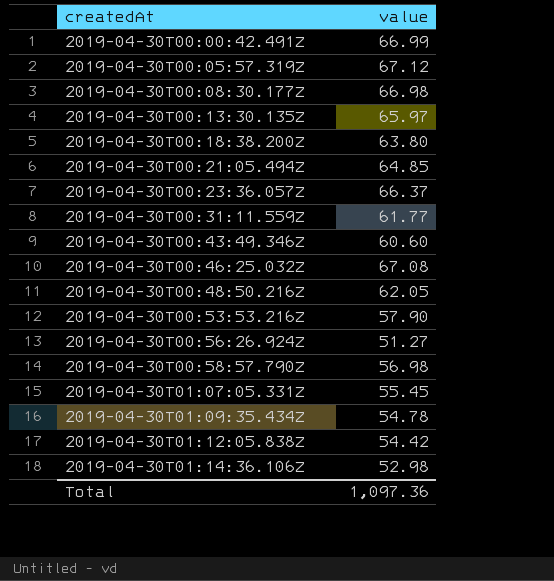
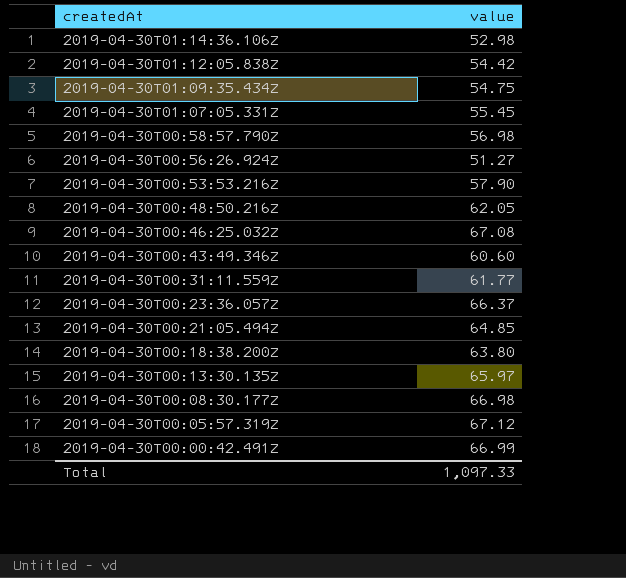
row order: createdAt ascending -> createdAt descending
2019-04-30T01:09:35.434Z | value: 54.78 -> 54.75
Total | value: 1,097.36 -> 1,097.33

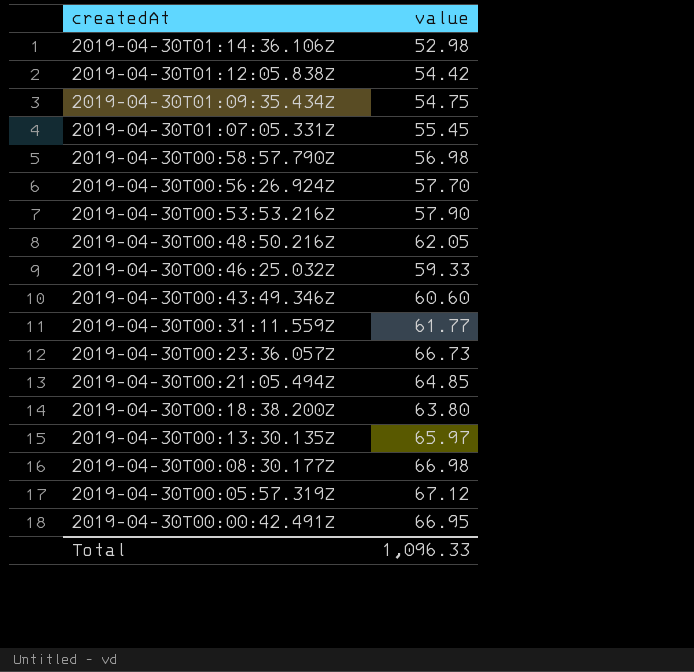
2019-04-30T00:56:26.924Z | value: 51.27 -> 57.70
2019-04-30T00:46:25.032Z | value: 67.08 -> 59.33
2019-04-30T00:23:36.057Z | value: 66.37 -> 66.73
2019-04-30T00:00:42.491Z | value: 66.99 -> 66.95
Total | value: 1,097.33 -> 1,096.33

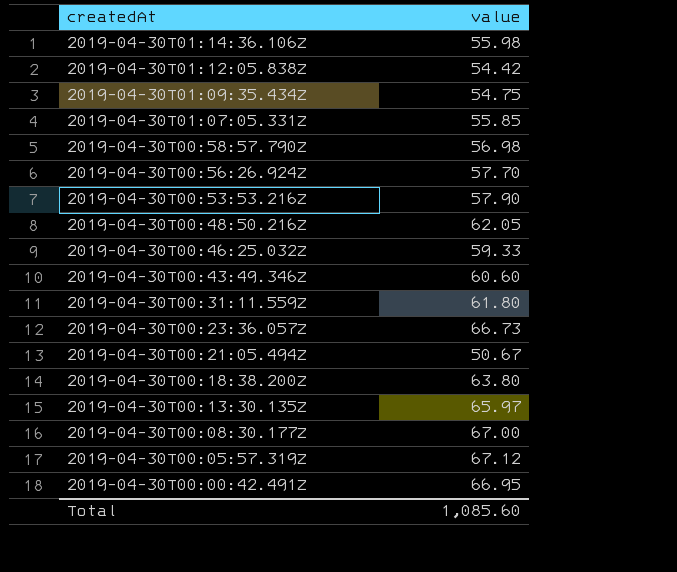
2019-04-30T01:14:36.106Z | value: 52.98 -> 55.98
2019-04-30T01:07:05.331Z | value: 55.45 -> 55.85
2019-04-30T00:31:11.559Z | value: 61.77 -> 61.80
2019-04-30T00:21:05.494Z | value: 64.85 -> 50.67
2019-04-30T00:08:30.177Z | value: 66.98 -> 67.00
Total | value: 1,096.33 -> 1,085.60

